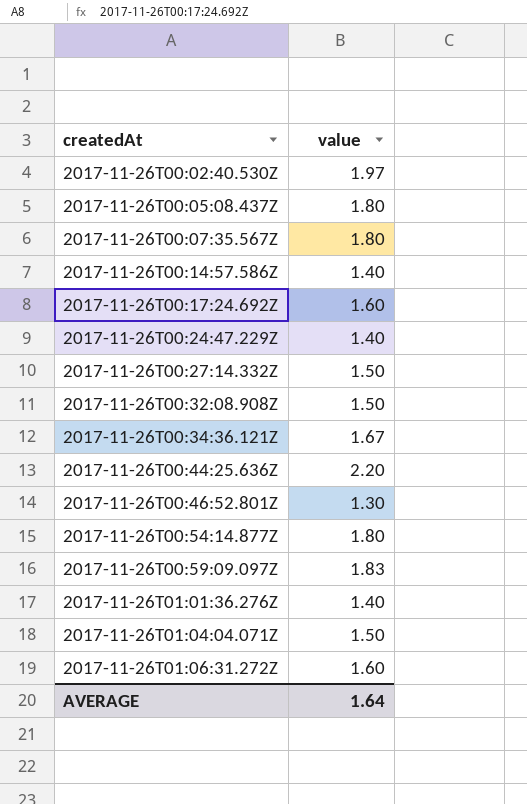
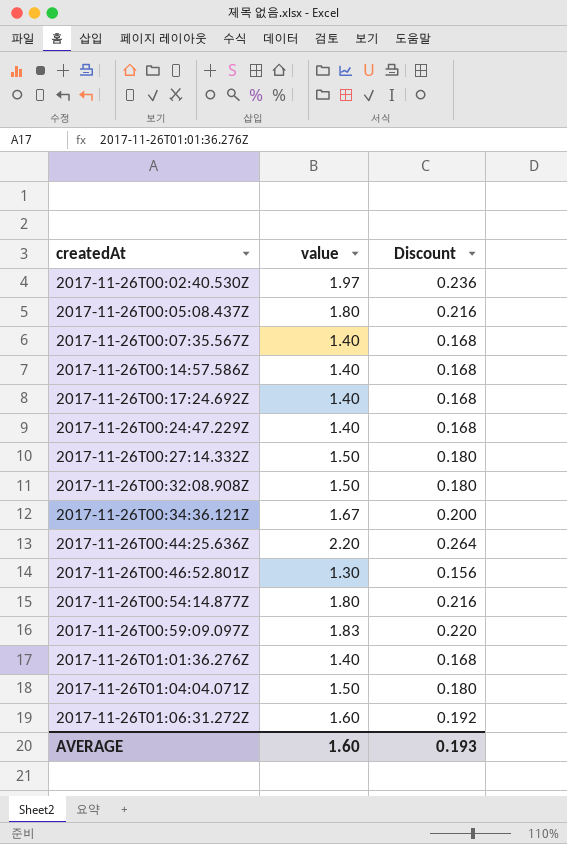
column Discount | formula: none -> [value] * 0.12
2017-11-26T00:07:35.567Z | value: 1.80 -> 1.40
2017-11-26T00:17:24.692Z | value: 1.60 -> 1.40
AVERAGE | value: 1.64 -> 1.60

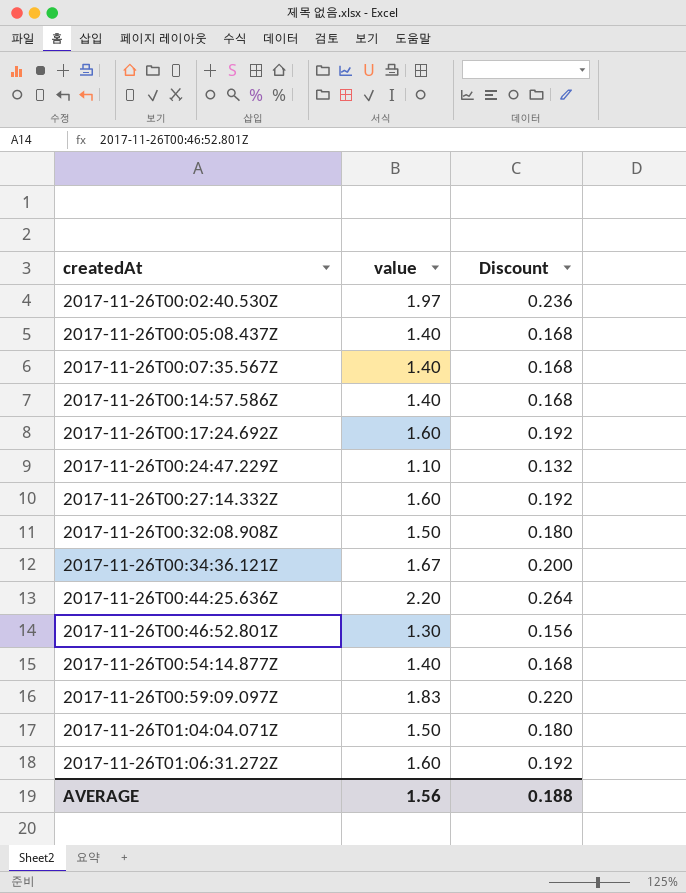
row 2017-11-26T01:01:36.276Z: 1.40 | 0.168 -> none
2017-11-26T00:05:08.437Z | value: 1.80 -> 1.40
2017-11-26T00:05:08.437Z | Discount: 0.216 -> 0.168
2017-11-26T00:17:24.692Z | value: 1.40 -> 1.60
2017-11-26T00:17:24.692Z | Discount: 0.168 -> 0.192
2017-11-26T00:24:47.229Z | value: 1.40 -> 1.10
2017-11-26T00:24:47.229Z | Discount: 0.168 -> 0.132
2017-11-26T00:27:14.332Z | value: 1.50 -> 1.60
2017-11-26T00:27:14.332Z | Discount: 0.180 -> 0.192
2017-11-26T00:54:14.877Z | value: 1.80 -> 1.40
2017-11-26T00:54:14.877Z | Discount: 0.216 -> 0.168
AVERAGE | value: 1.60 -> 1.56
AVERAGE | Discount: 0.193 -> 0.188

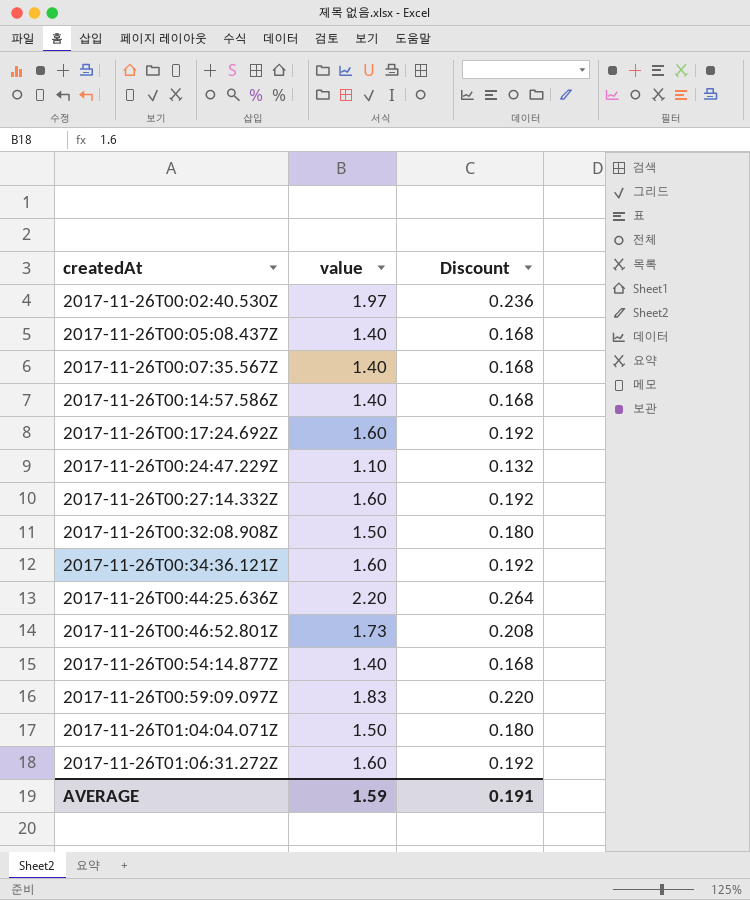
2017-11-26T00:34:36.121Z | value: 1.67 -> 1.60
2017-11-26T00:34:36.121Z | Discount: 0.200 -> 0.192
2017-11-26T00:46:52.801Z | value: 1.30 -> 1.73
2017-11-26T00:46:52.801Z | Discount: 0.156 -> 0.208
AVERAGE | value: 1.56 -> 1.59
AVERAGE | Discount: 0.188 -> 0.191

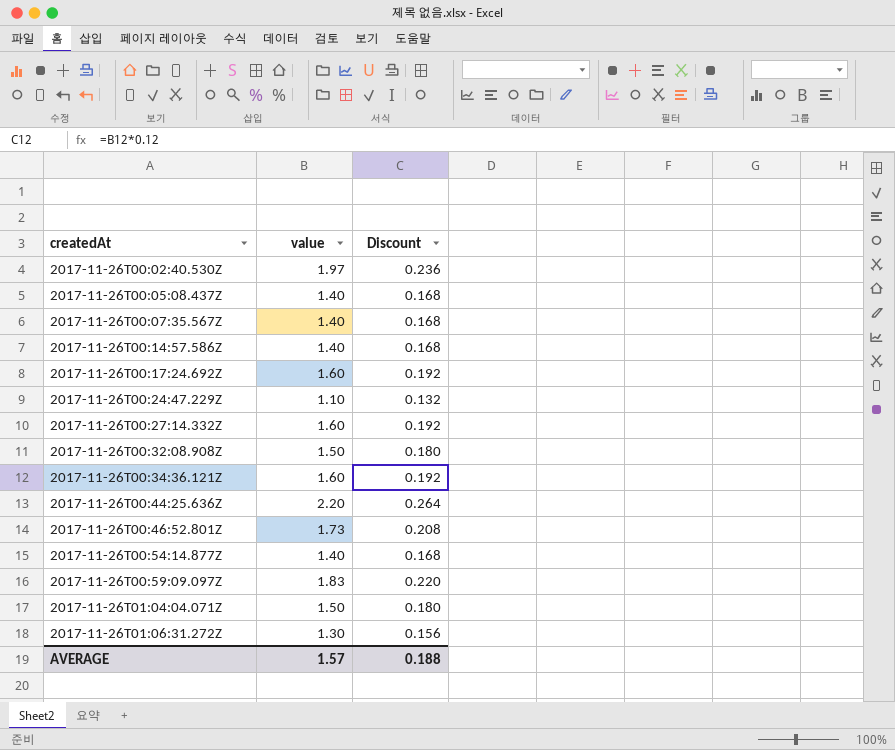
2017-11-26T01:06:31.272Z | value: 1.60 -> 1.30
2017-11-26T01:06:31.272Z | Discount: 0.192 -> 0.156
AVERAGE | value: 1.59 -> 1.57
AVERAGE | Discount: 0.191 -> 0.188

